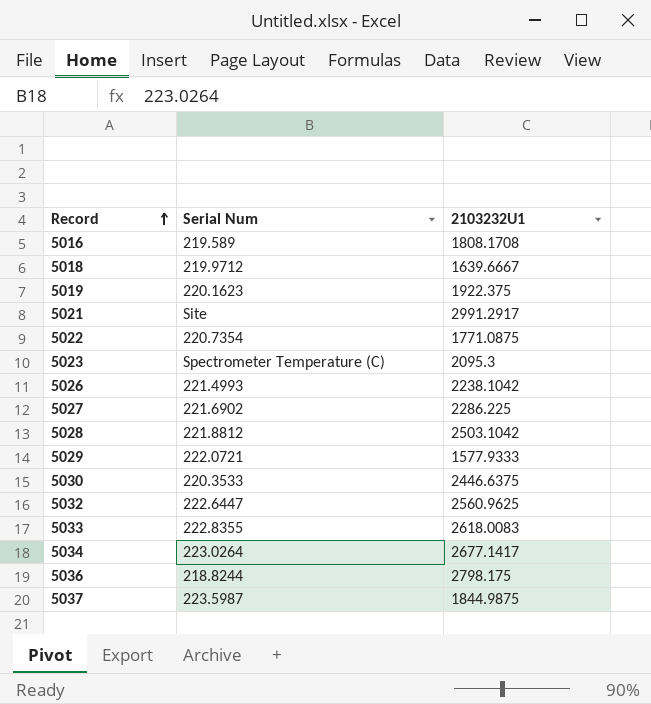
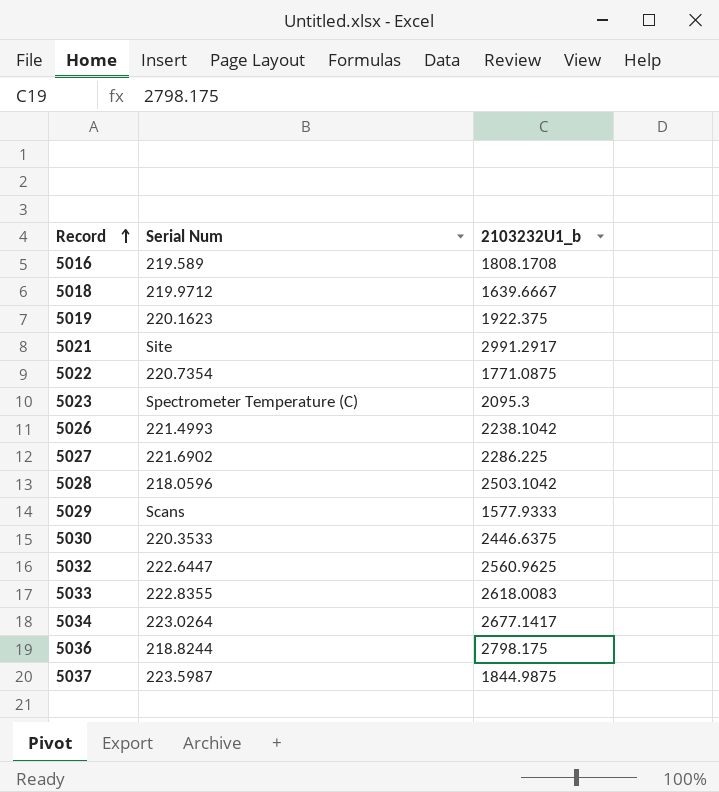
column name: 2103232U1 -> 2103232U1_b
5028 | Serial Num: 221.8812 -> 218.0596
5029 | Serial Num: 222.0721 -> Scans

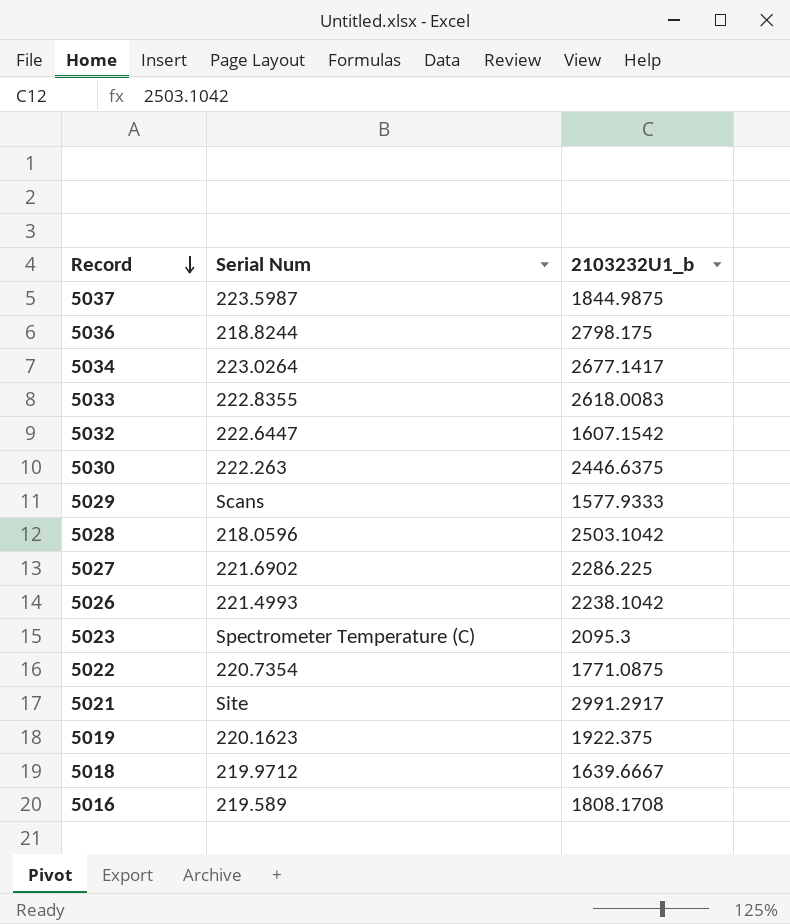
row order: Record ascending -> Record descending
5032 | 2103232U1_b: 2560.9625 -> 1607.1542
5030 | Serial Num: 220.3533 -> 222.263

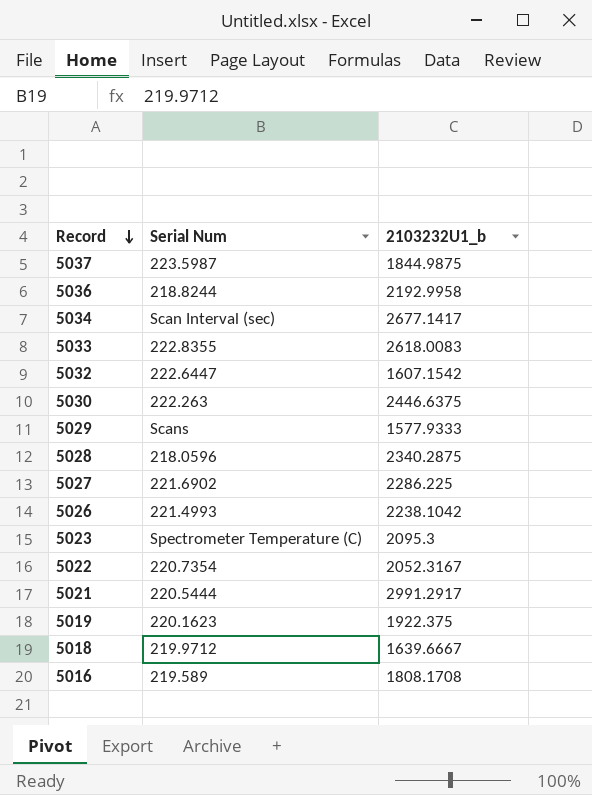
5036 | 2103232U1_b: 2798.175 -> 2192.9958
5034 | Serial Num: 223.0264 -> Scan Interval (sec)
5028 | 2103232U1_b: 2503.1042 -> 2340.2875
5022 | 2103232U1_b: 1771.0875 -> 2052.3167
5021 | Serial Num: Site -> 220.5444

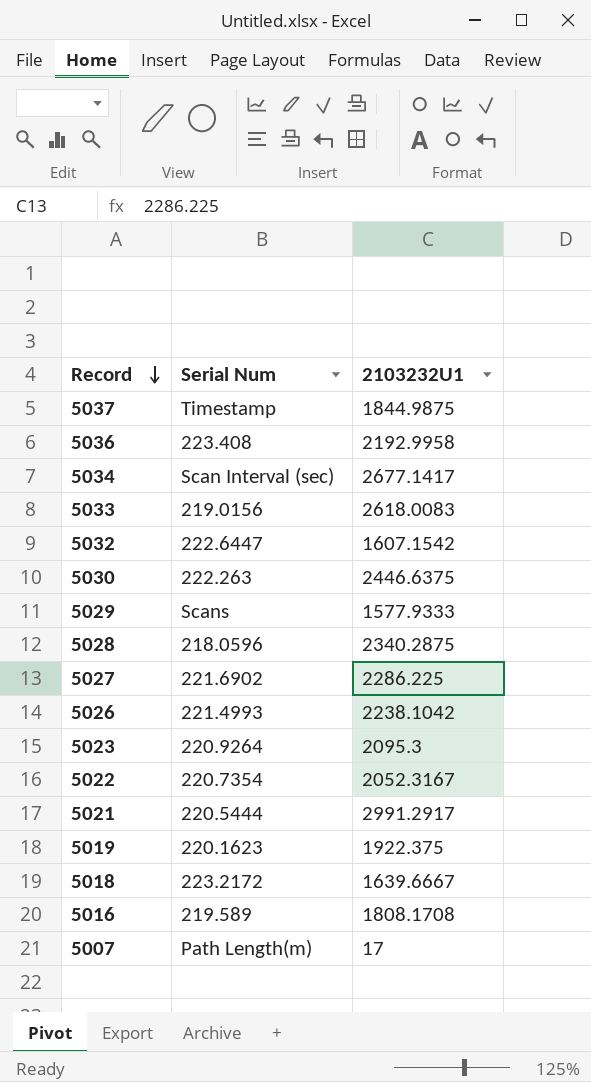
column name: 2103232U1_b -> 2103232U1
5037 | Serial Num: 223.5987 -> Timestamp
5036 | Serial Num: 218.8244 -> 223.408
5033 | Serial Num: 222.8355 -> 219.0156
5023 | Serial Num: Spectrometer Temperature (C) -> 220.9264
5018 | Serial Num: 219.9712 -> 223.2172
row 5007: none -> Path Length(m) | 17

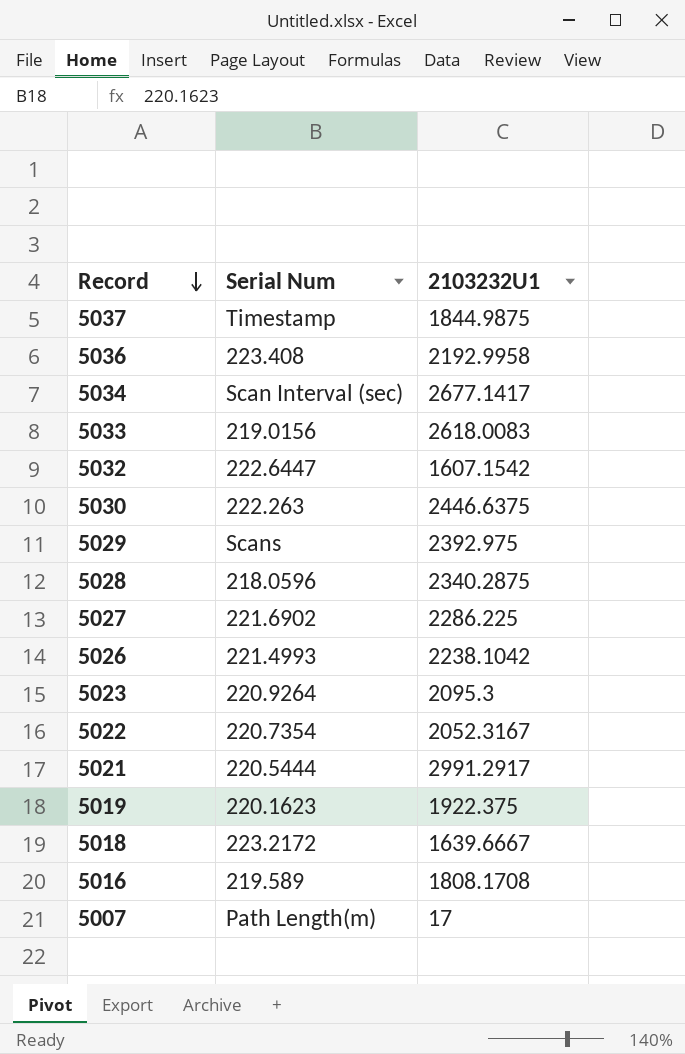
5029 | 2103232U1: 1577.9333 -> 2392.975

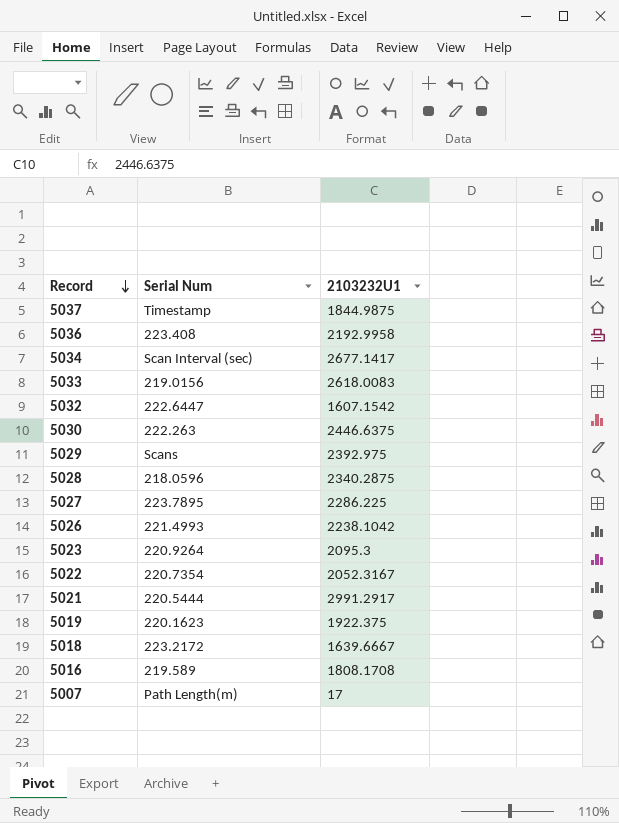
5027 | Serial Num: 221.6902 -> 223.7895

